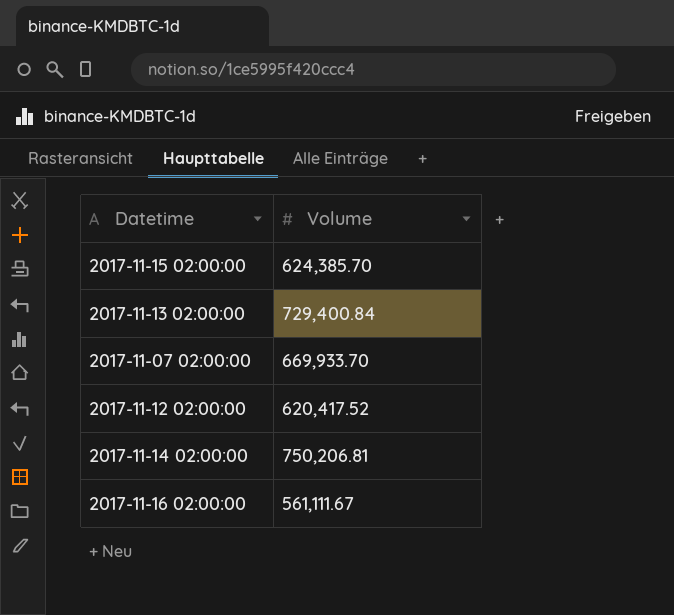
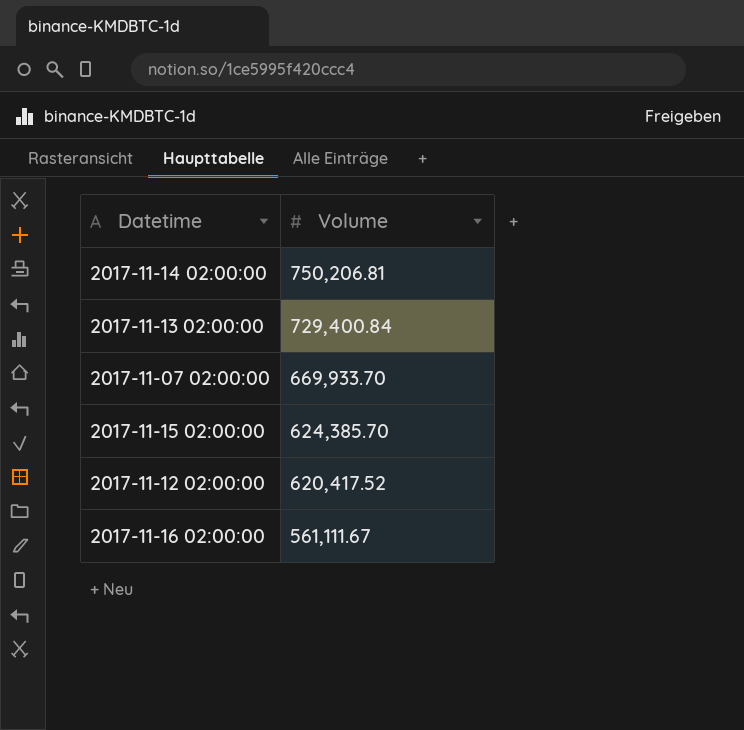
row order: none -> Volume descending

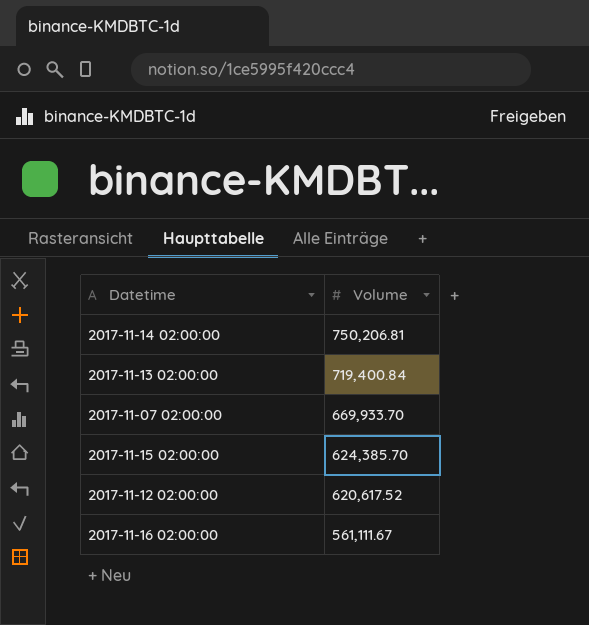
2017-11-13 02:00:00 | Volume: 729,400.84 -> 719,400.84
2017-11-12 02:00:00 | Volume: 620,417.52 -> 620,617.52

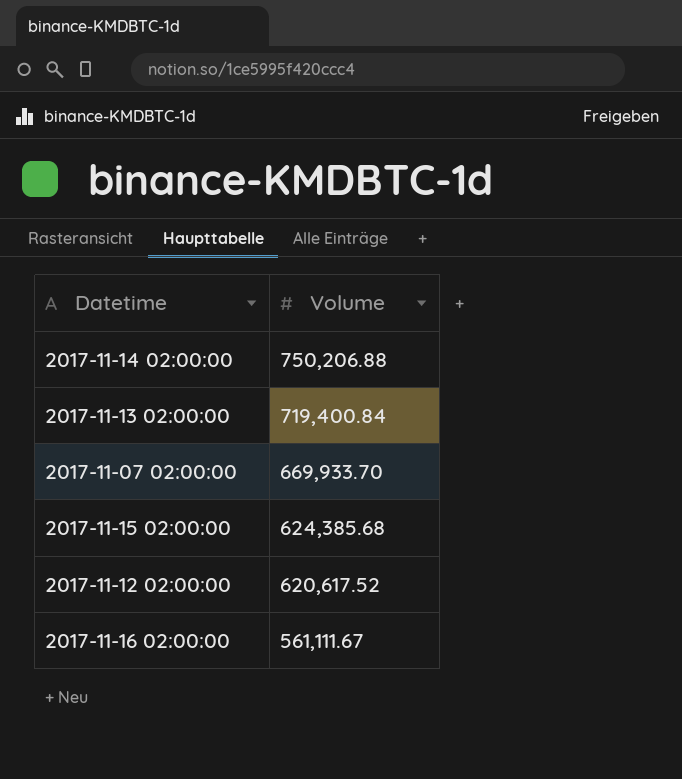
2017-11-14 02:00:00 | Volume: 750,206.81 -> 750,206.88
2017-11-15 02:00:00 | Volume: 624,385.70 -> 624,385.68

